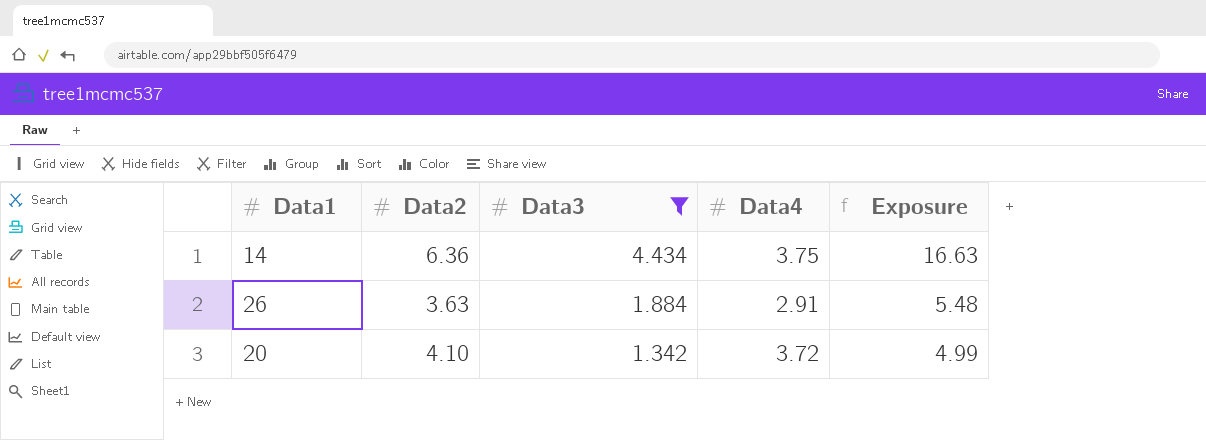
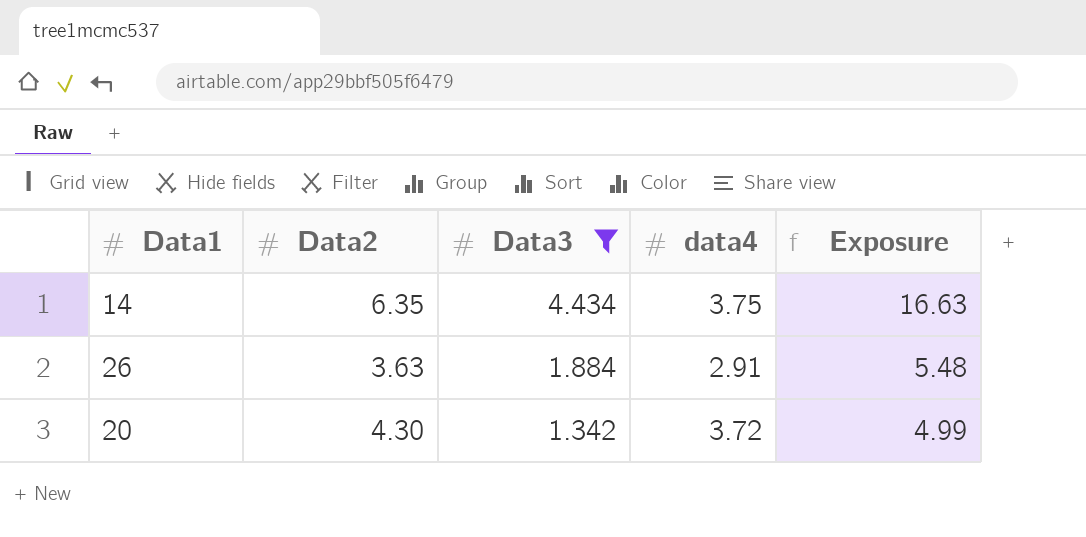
column name: Data4 -> data4
14 | Data2: 6.36 -> 6.35
20 | Data2: 4.10 -> 4.30

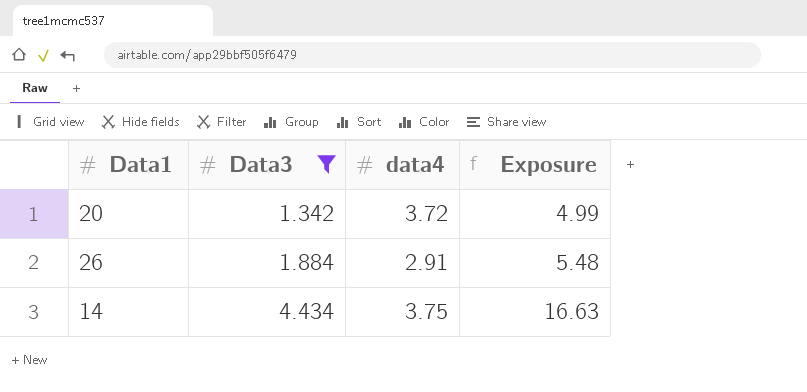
row order: Data3 descending -> Data3 ascending
column Data2 | position: 2 -> none

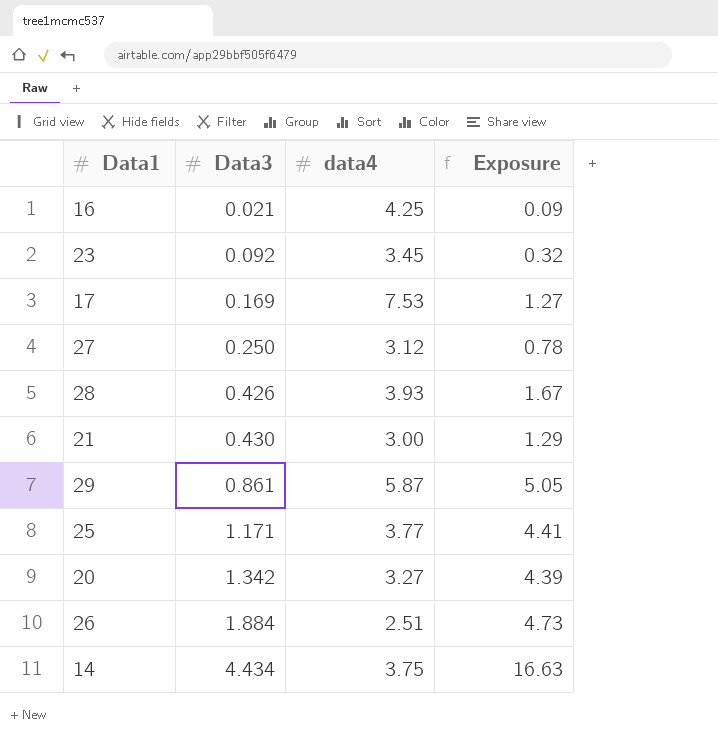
filter: Data3 >= 1.342 -> none
20 | data4: 3.72 -> 3.27
20 | Exposure: 4.99 -> 4.39
26 | data4: 2.91 -> 2.51
26 | Exposure: 5.48 -> 4.73

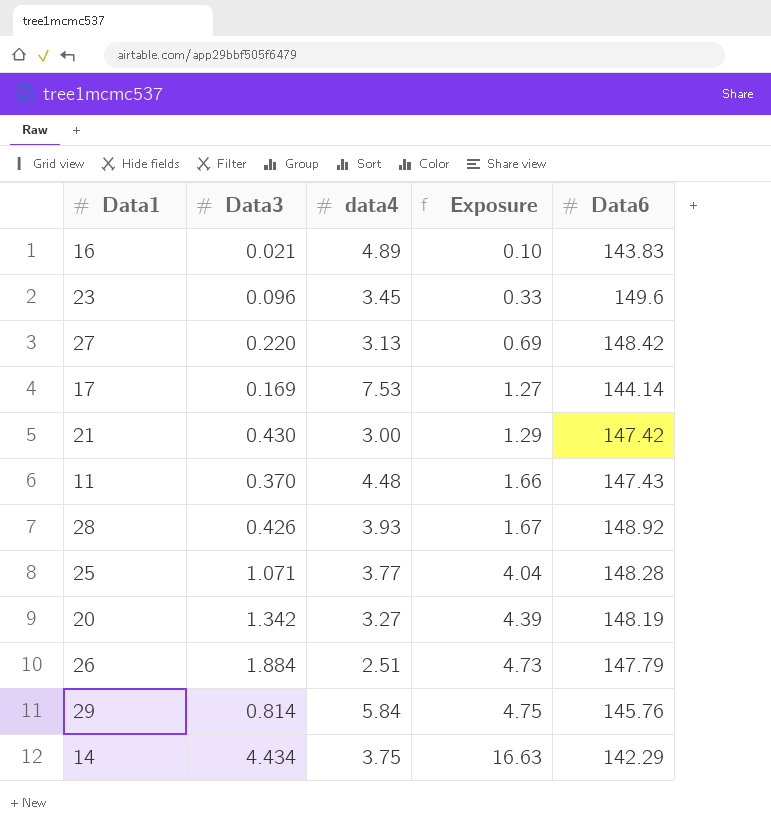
row order: Data3 ascending -> Exposure ascending
column Data6 | position: none -> 5
16 | data4: 4.25 -> 4.89
16 | Exposure: 0.09 -> 0.10
23 | Data3: 0.092 -> 0.096
23 | Exposure: 0.32 -> 0.33
27 | Data3: 0.250 -> 0.220
27 | data4: 3.12 -> 3.13
27 | Exposure: 0.78 -> 0.69
row 11: none -> 0.370 | 4.48 | 1.66 | 147.43
25 | Data3: 1.171 -> 1.071
25 | Exposure: 4.41 -> 4.04
29 | Data3: 0.861 -> 0.814
29 | data4: 5.87 -> 5.84
29 | Exposure: 5.05 -> 4.75

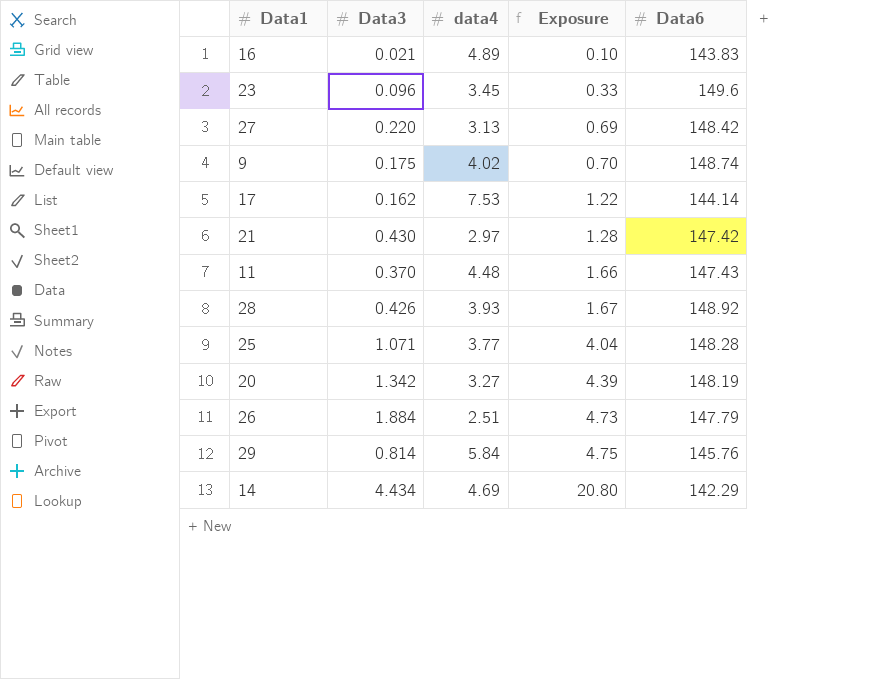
row 9: none -> 0.175 | 4.02 | 0.70 | 148.74
17 | Data3: 0.169 -> 0.162
17 | Exposure: 1.27 -> 1.22
21 | data4: 3.00 -> 2.97
21 | Exposure: 1.29 -> 1.28
14 | data4: 3.75 -> 4.69
14 | Exposure: 16.63 -> 20.80

